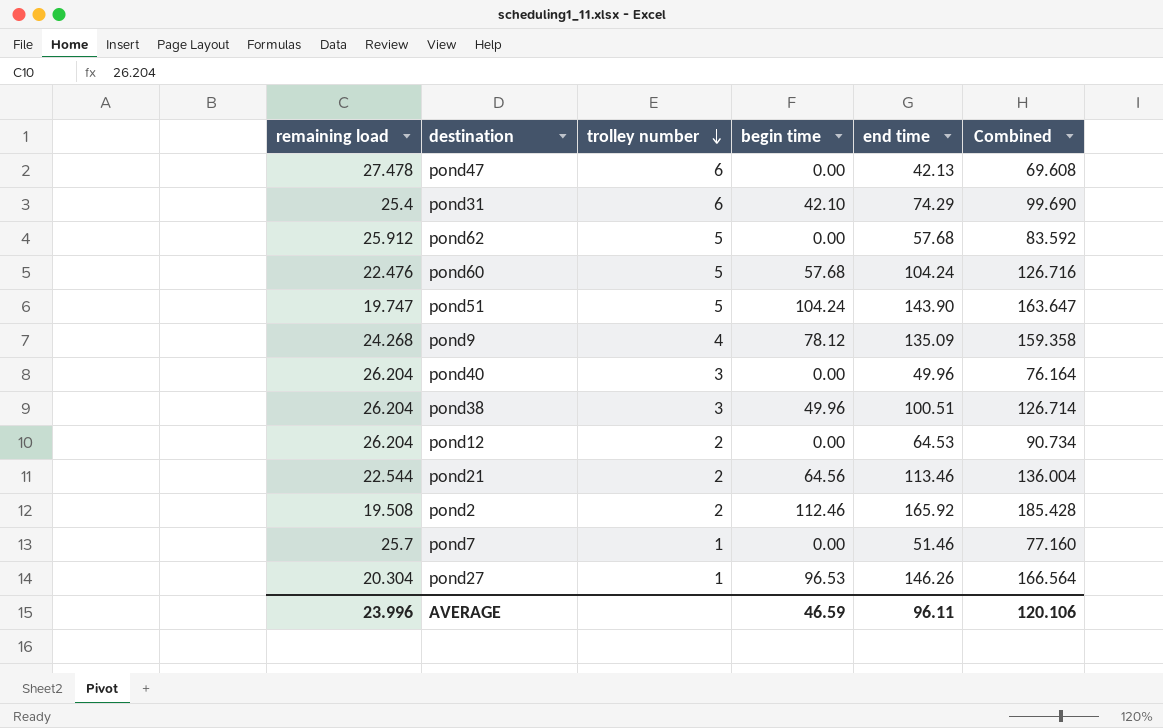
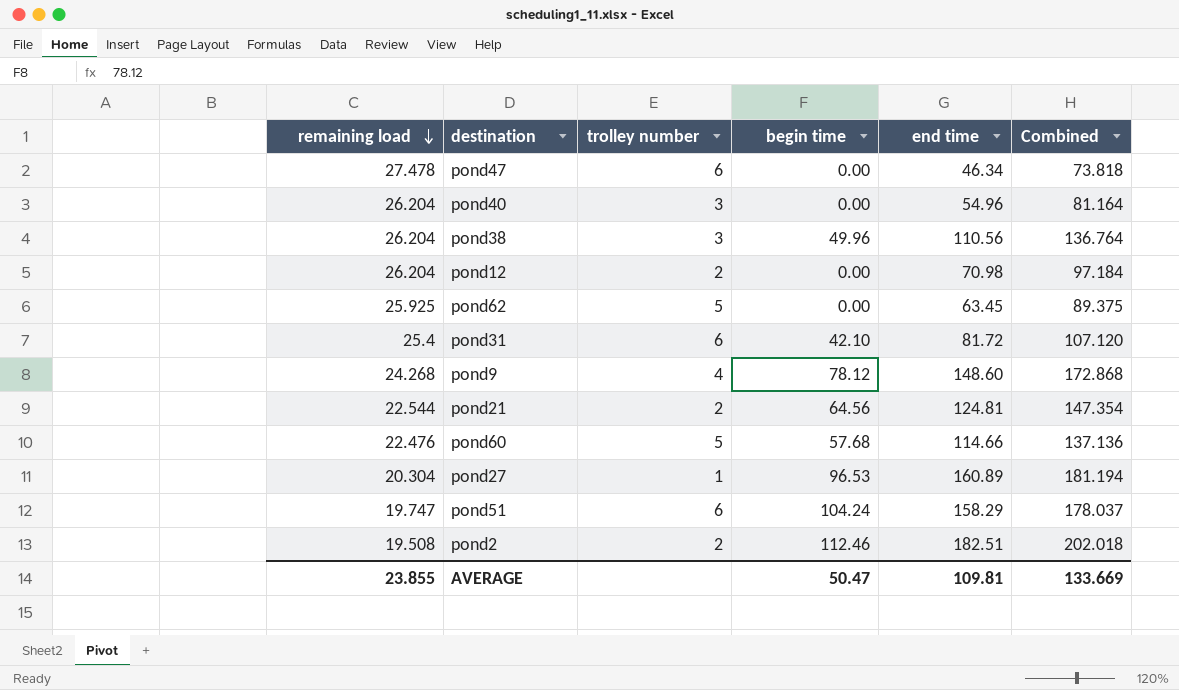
row order: trolley number descending -> remaining load descending
row pond7: 25.7 | 1 | 0.00 | 51.46 | 77.160 -> none
pond47 | end time: 42.13 -> 46.34
pond47 | Combined: 69.608 -> 73.818
pond40 | end time: 49.96 -> 54.96
pond40 | Combined: 76.164 -> 81.164
pond38 | end time: 100.51 -> 110.56
pond38 | Combined: 126.714 -> 136.764
pond12 | end time: 64.53 -> 70.98
pond12 | Combined: 90.734 -> 97.184
pond62 | remaining load: 25.912 -> 25.925
pond62 | end time: 57.68 -> 63.45
pond62 | Combined: 83.592 -> 89.375
pond31 | end time: 74.29 -> 81.72
pond31 | Combined: 99.690 -> 107.120
pond9 | end time: 135.09 -> 148.60
pond9 | Combined: 159.358 -> 172.868
pond21 | end time: 113.46 -> 124.81
pond21 | Combined: 136.004 -> 147.354
pond60 | end time: 104.24 -> 114.66
pond60 | Combined: 126.716 -> 137.136
pond27 | end time: 146.26 -> 160.89
pond27 | Combined: 166.564 -> 181.194
pond51 | trolley number: 5 -> 6
pond51 | end time: 143.90 -> 158.29
pond51 | Combined: 163.647 -> 178.037
pond2 | end time: 165.92 -> 182.51
pond2 | Combined: 185.428 -> 202.018
AVERAGE | remaining load: 23.996 -> 23.855
AVERAGE | begin time: 46.59 -> 50.47
AVERAGE | end time: 96.11 -> 109.81
AVERAGE | Combined: 120.106 -> 133.669

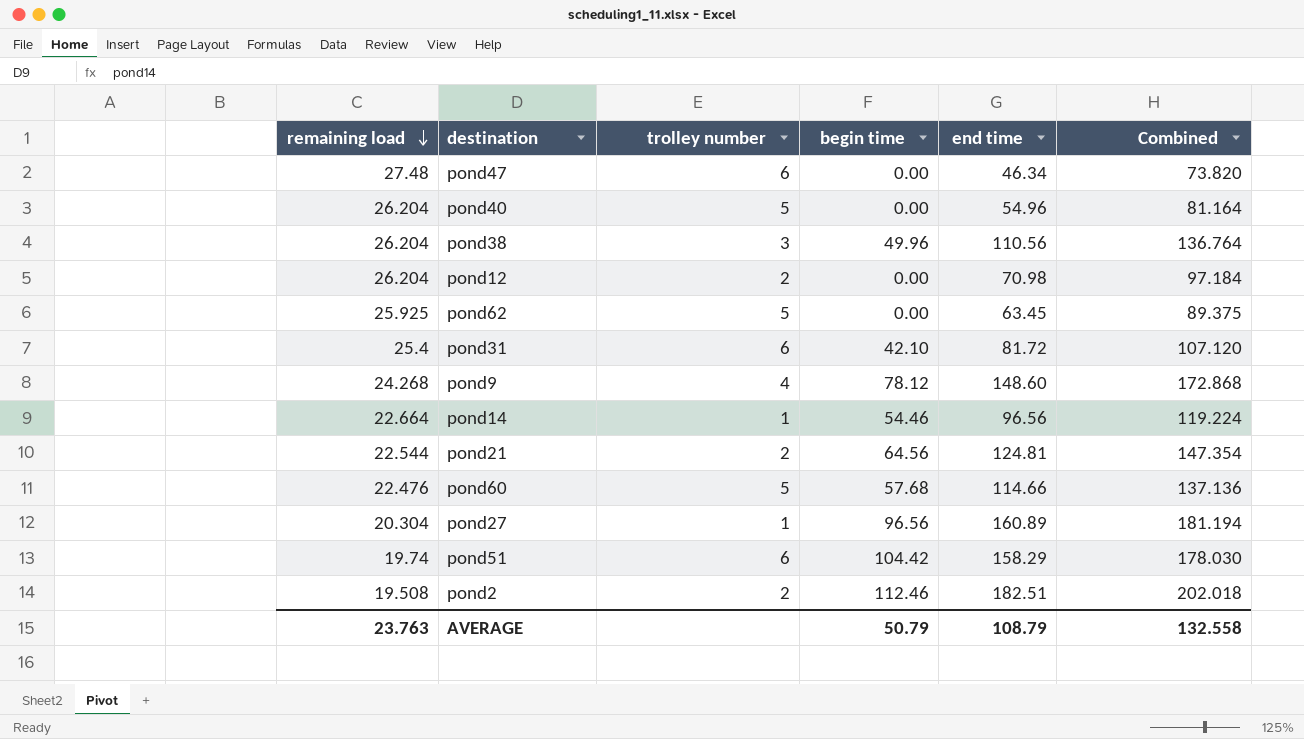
pond47 | remaining load: 27.478 -> 27.48
pond47 | Combined: 73.818 -> 73.820
pond40 | trolley number: 3 -> 5
row pond14: none -> 22.664 | 1 | 54.46 | 96.56 | 119.224
pond27 | begin time: 96.53 -> 96.56
pond51 | remaining load: 19.747 -> 19.74
pond51 | begin time: 104.24 -> 104.42
pond51 | Combined: 178.037 -> 178.030
AVERAGE | remaining load: 23.855 -> 23.763
AVERAGE | begin time: 50.47 -> 50.79
AVERAGE | end time: 109.81 -> 108.79
AVERAGE | Combined: 133.669 -> 132.558

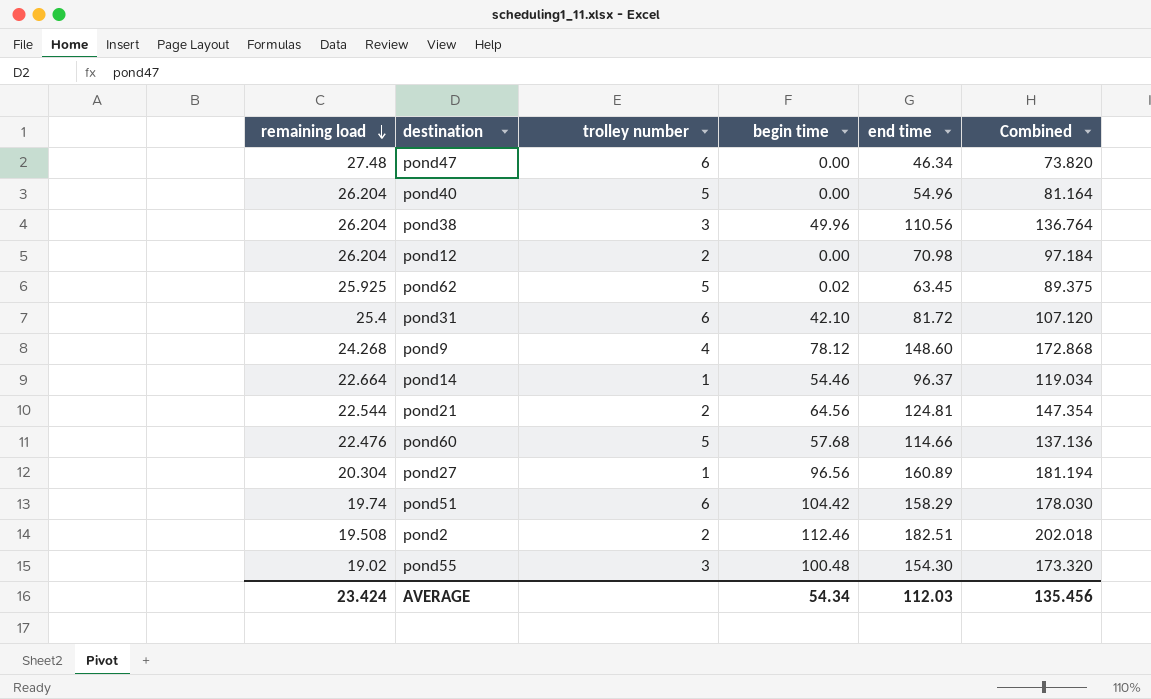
pond62 | begin time: 0.00 -> 0.02
pond14 | end time: 96.56 -> 96.37
pond14 | Combined: 119.224 -> 119.034
row pond55: none -> 19.02 | 3 | 100.48 | 154.30 | 173.320
AVERAGE | remaining load: 23.763 -> 23.424
AVERAGE | begin time: 50.79 -> 54.34
AVERAGE | end time: 108.79 -> 112.03
AVERAGE | Combined: 132.558 -> 135.456

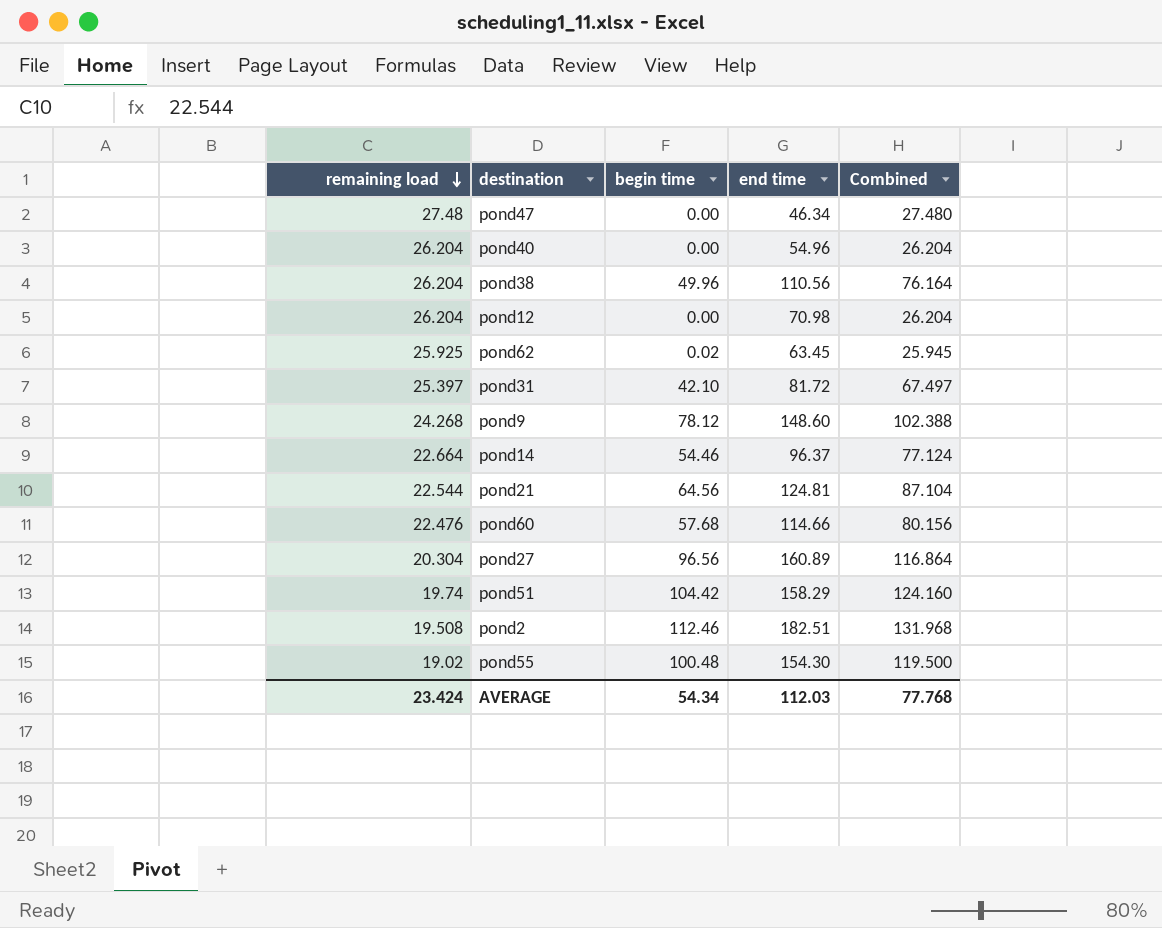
column trolley number | position: 3 -> none
column Combined | formula: [remaining load] + [end time] -> [remaining load] + [begin time]
pond31 | remaining load: 25.4 -> 25.397
AVERAGE | Combined: 135.456 -> 77.768

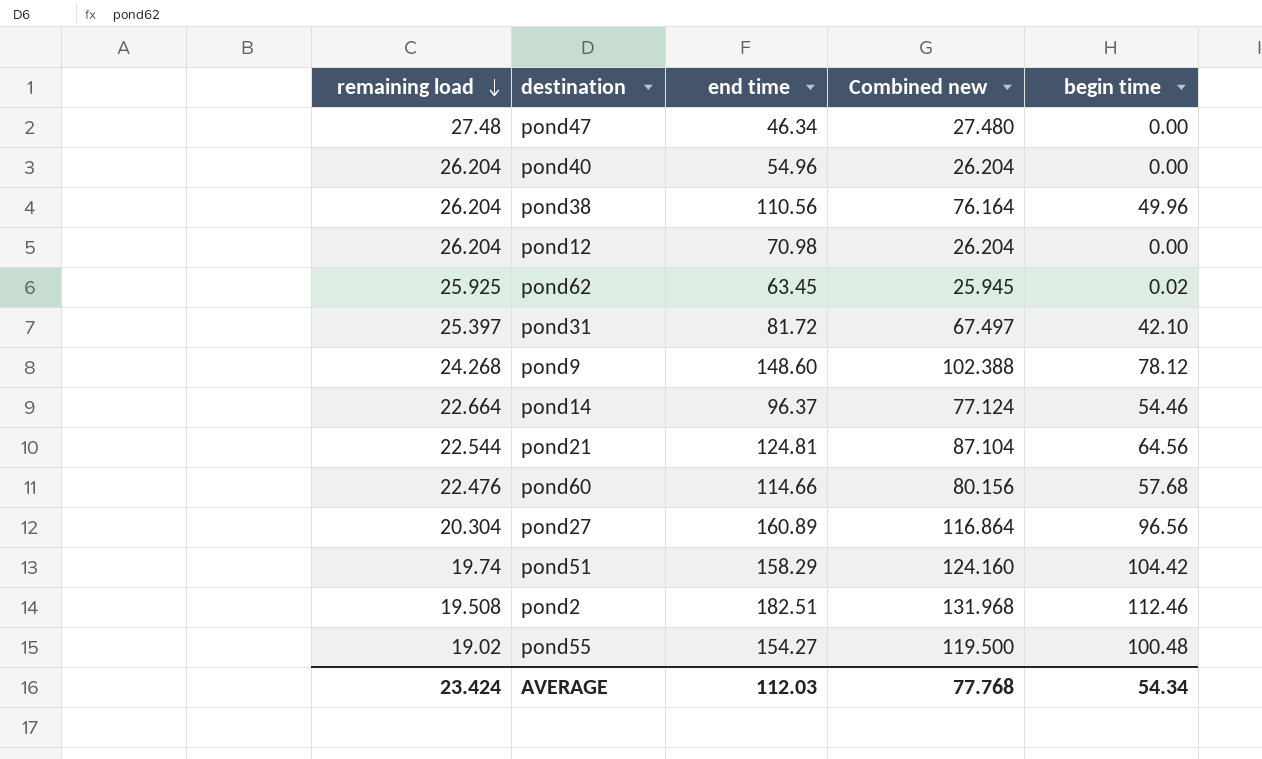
column name: Combined -> Combined new
column begin time | position: 3 -> 5
pond55 | end time: 154.30 -> 154.27

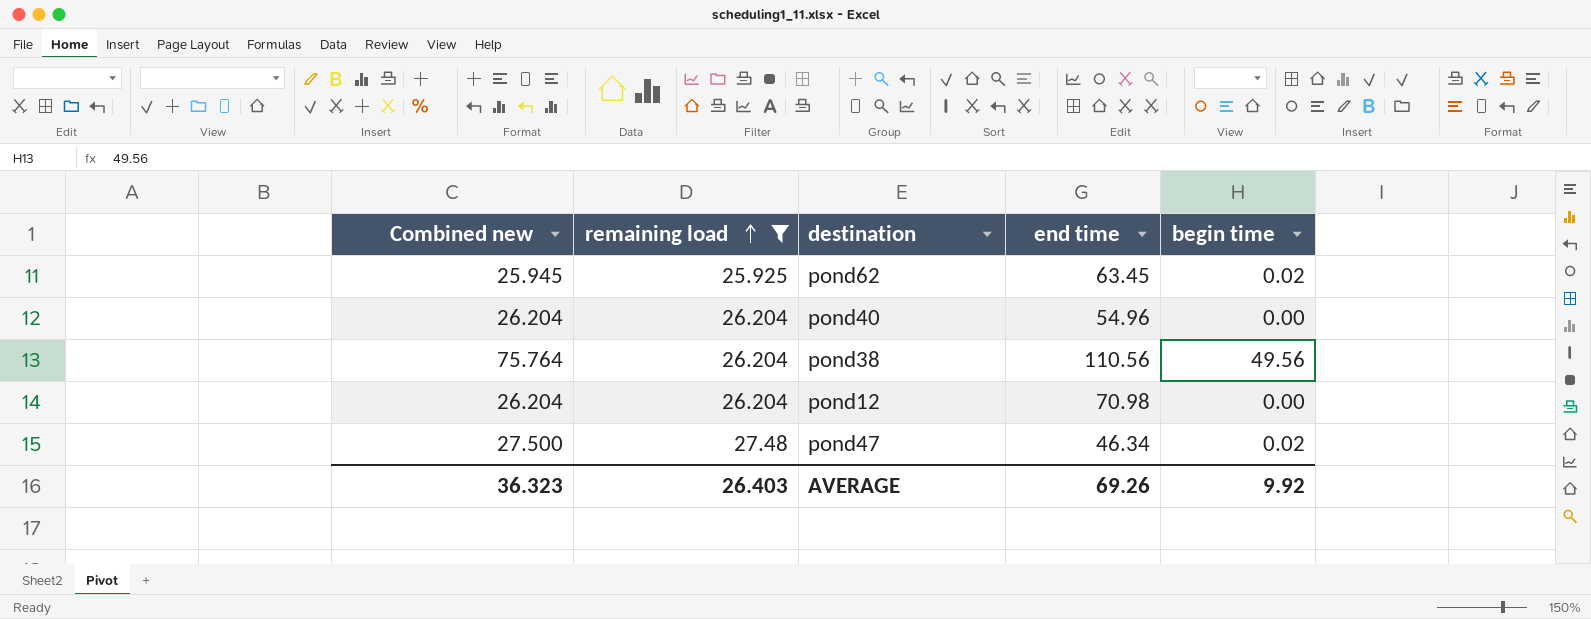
filter: none -> remaining load >= 25.925
row order: remaining load descending -> remaining load ascending
column Combined new | position: 4 -> 1
pond38 | Combined new: 76.164 -> 75.764
pond38 | begin time: 49.96 -> 49.56
pond47 | Combined new: 27.480 -> 27.500
pond47 | begin time: 0.00 -> 0.02
AVERAGE | Combined new: 77.768 -> 36.323
AVERAGE | remaining load: 23.424 -> 26.403
AVERAGE | end time: 112.03 -> 69.26
AVERAGE | begin time: 54.34 -> 9.92

